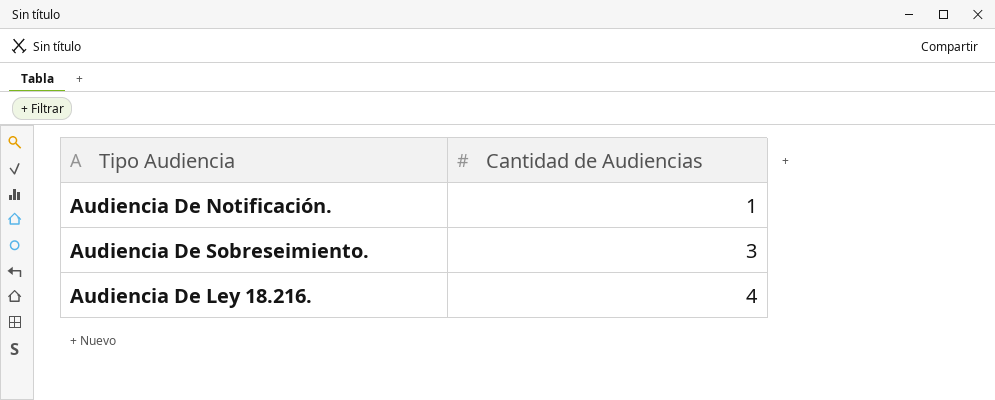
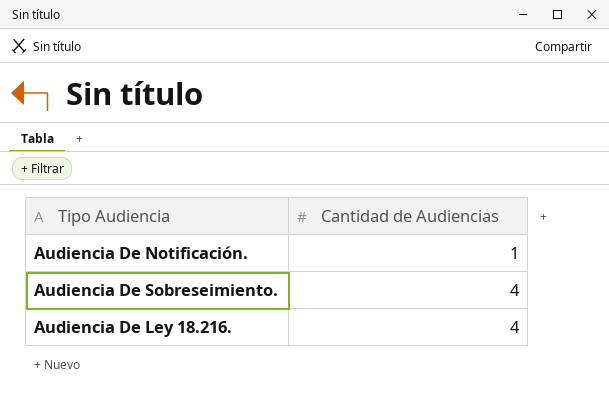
Audiencia De Sobreseimiento. | Cantidad de Audiencias: 3 -> 4

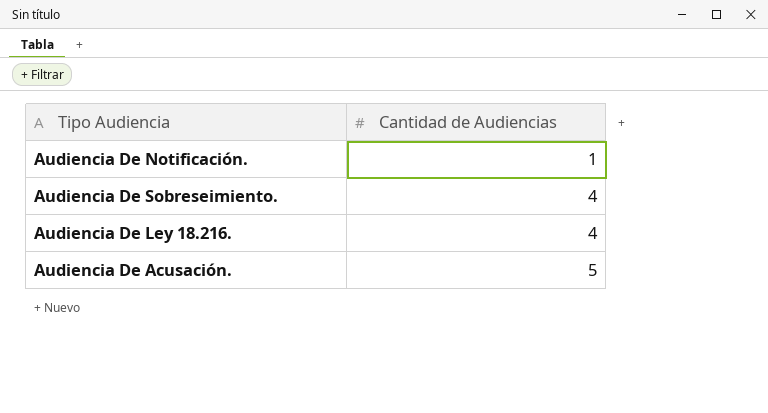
row Audiencia De Acusación.: none -> 5

